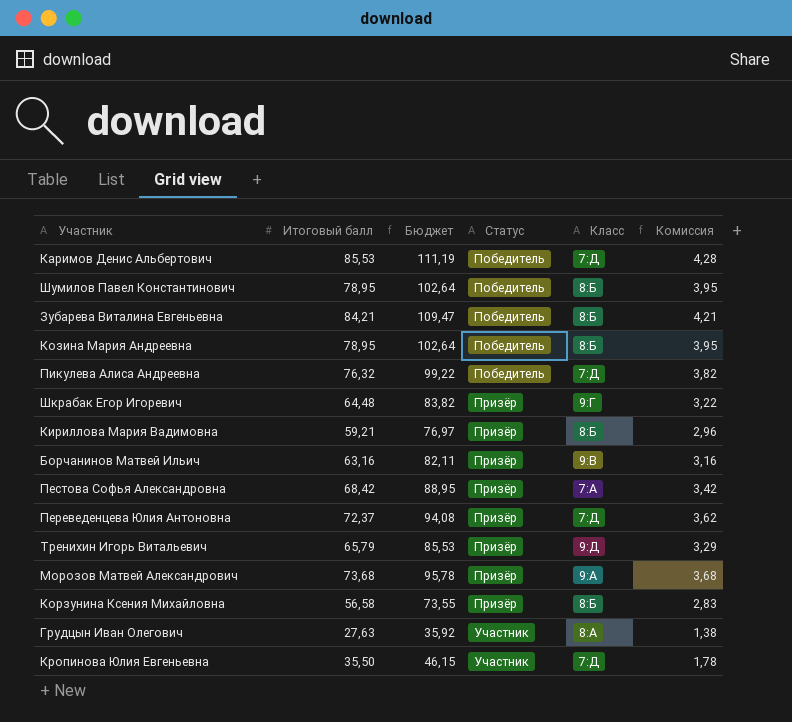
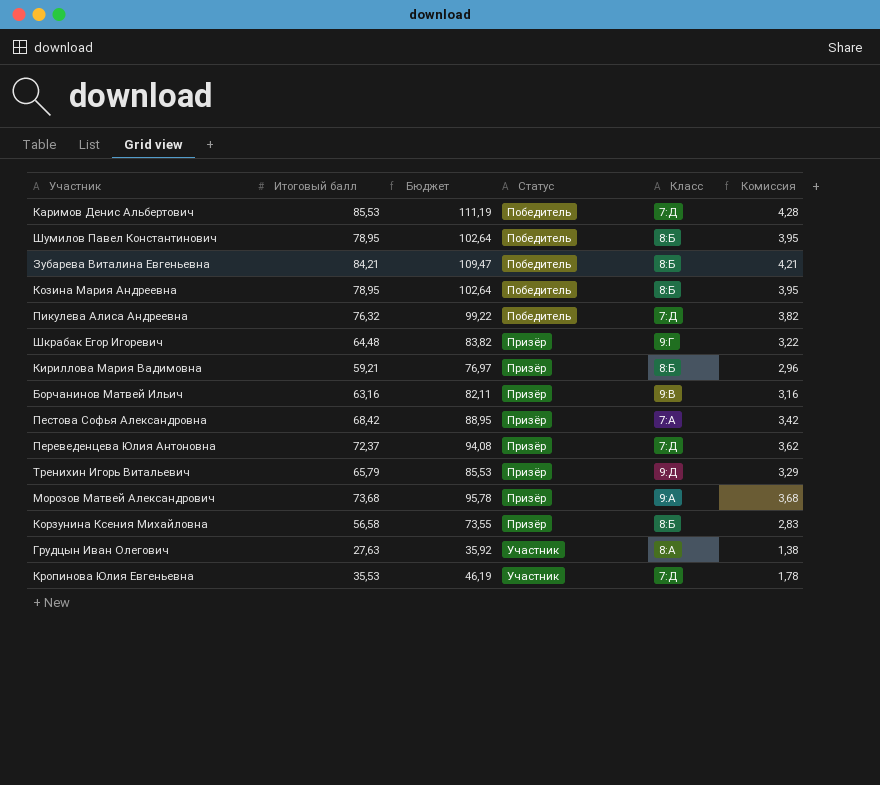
Кропинова Юлия Евгеньевна | Итоговый балл: 35,50 -> 35,53
Кропинова Юлия Евгеньевна | Бюджет: 46,15 -> 46,19

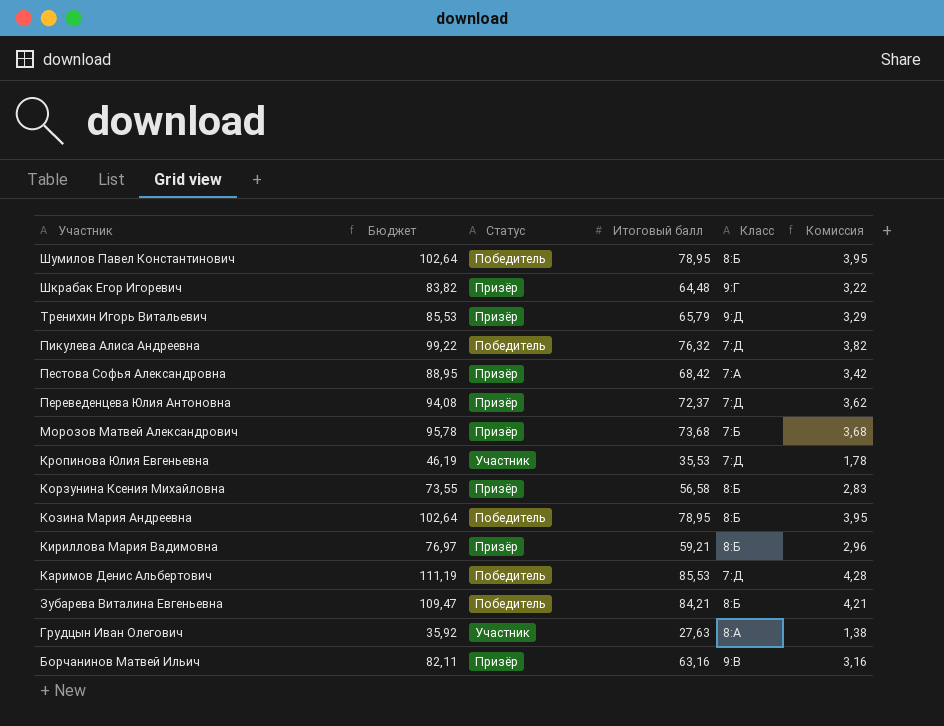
row order: Статус ascending -> Участник descending
column Итоговый балл | position: 2 -> 4
Морозов Матвей Александрович | Класс: 9:А -> 7:Б

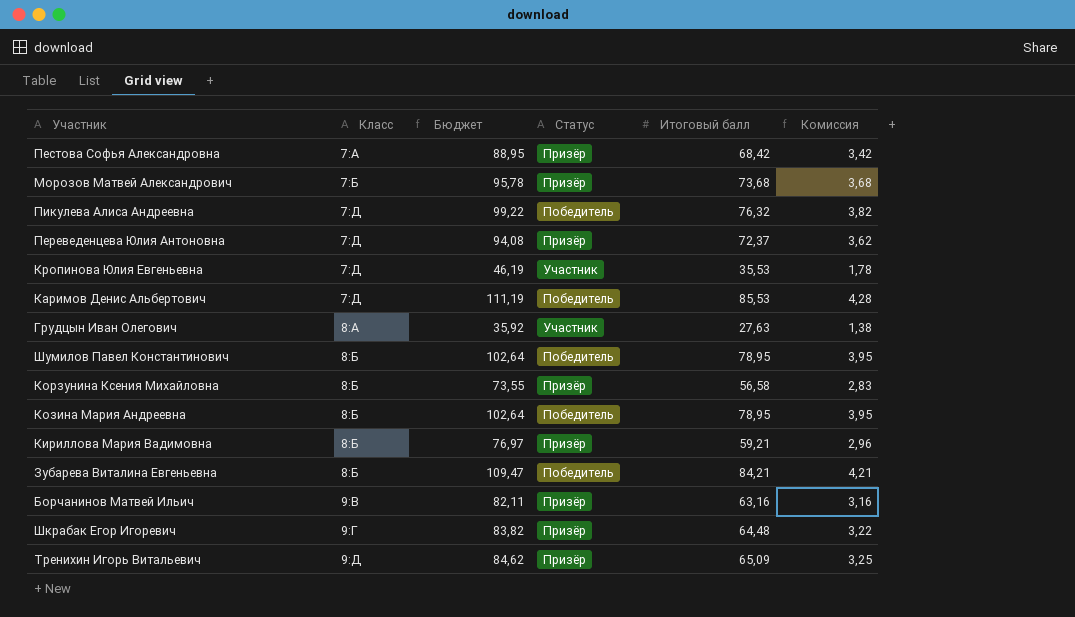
row order: Участник descending -> Класс ascending
column Класс | position: 5 -> 2
Тренихин Игорь Витальевич | Бюджет: 85,53 -> 84,62
Тренихин Игорь Витальевич | Итоговый балл: 65,79 -> 65,09
Тренихин Игорь Витальевич | Комиссия: 3,29 -> 3,25

